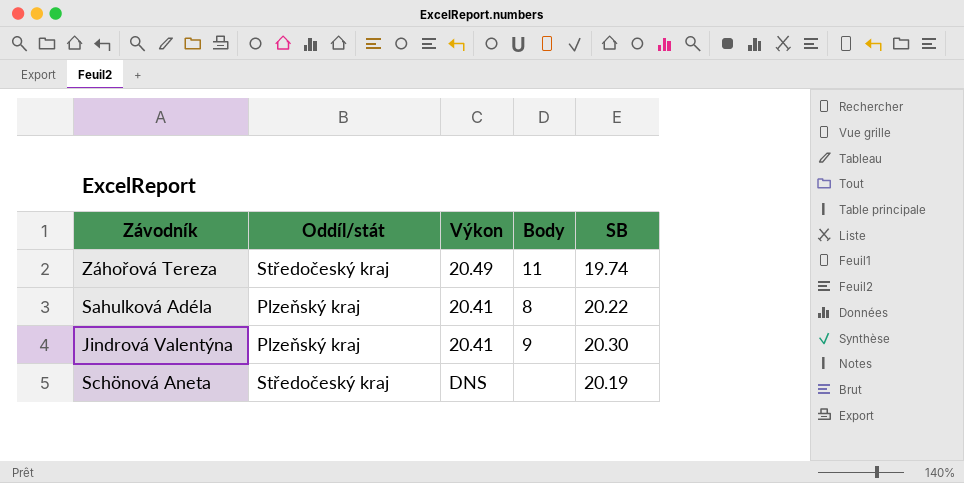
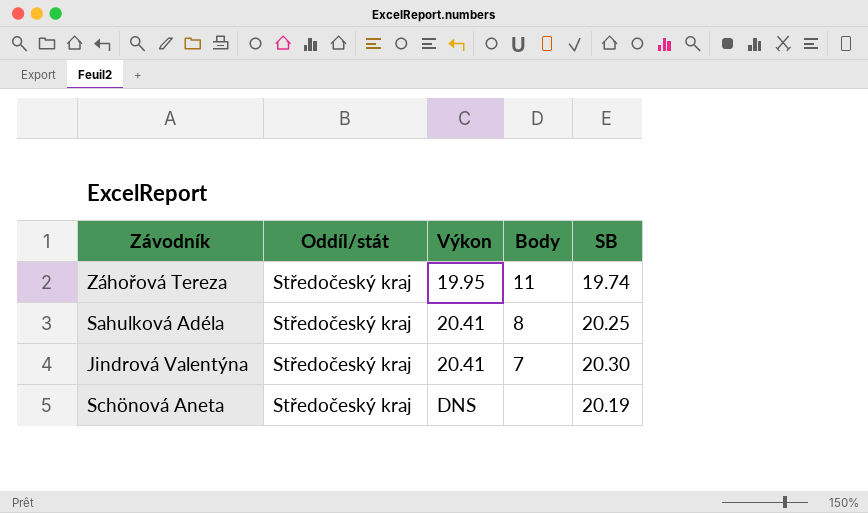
Záhořová Tereza | Výkon: 20.49 -> 19.95
Sahulková Adéla | Oddíl/stát: Plzeňský kraj -> Středočeský kraj
Sahulková Adéla | SB: 20.22 -> 20.25
Jindrová Valentýna | Oddíl/stát: Plzeňský kraj -> Středočeský kraj
Jindrová Valentýna | Body: 9 -> 7

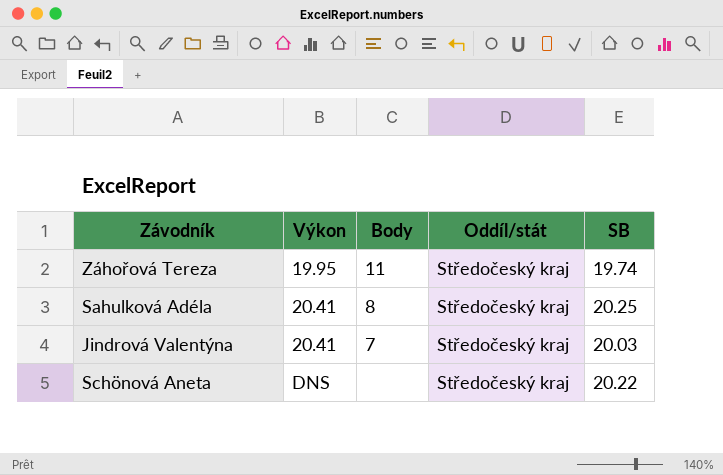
column Oddíl/stát | position: 2 -> 4
Jindrová Valentýna | SB: 20.30 -> 20.03
Schönová Aneta | SB: 20.19 -> 20.22

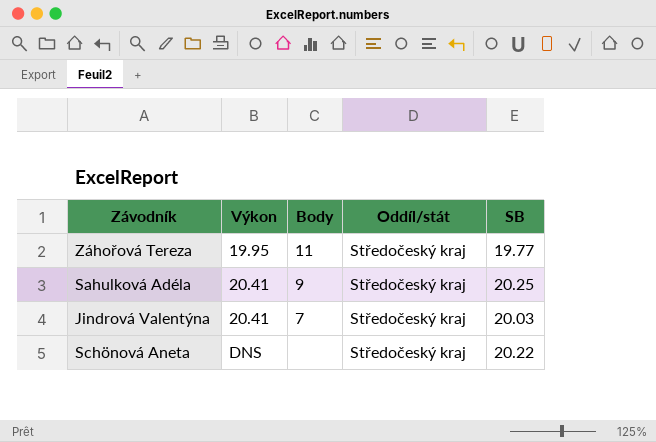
Záhořová Tereza | SB: 19.74 -> 19.77
Sahulková Adéla | Body: 8 -> 9

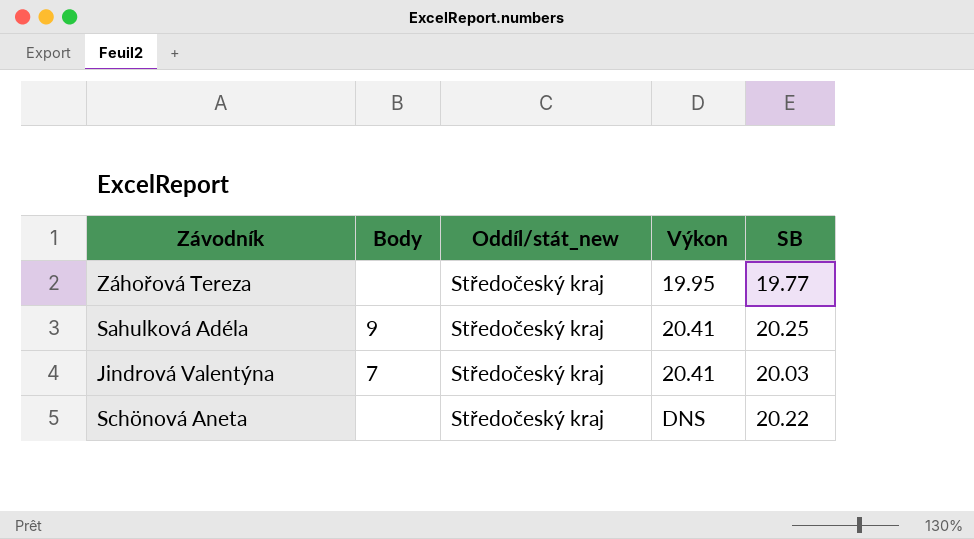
column name: Oddíl/stát -> Oddíl/stát_new
column Výkon | position: 2 -> 4
Záhořová Tereza | Body: 11 -> none

